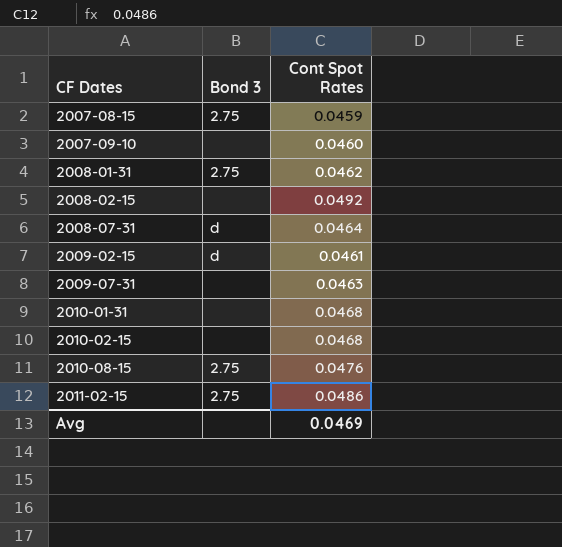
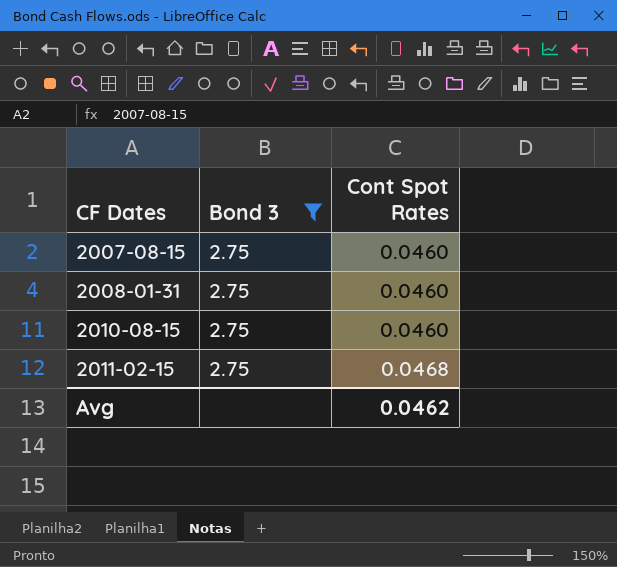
filter: none -> Bond 3 = 2.75
2007-08-15 | Cont Spot Rates: 0.0459 -> 0.0460
2008-01-31 | Cont Spot Rates: 0.0462 -> 0.0460
2010-08-15 | Cont Spot Rates: 0.0476 -> 0.0460
2011-02-15 | Cont Spot Rates: 0.0486 -> 0.0468
Avg | Cont Spot Rates: 0.0469 -> 0.0462

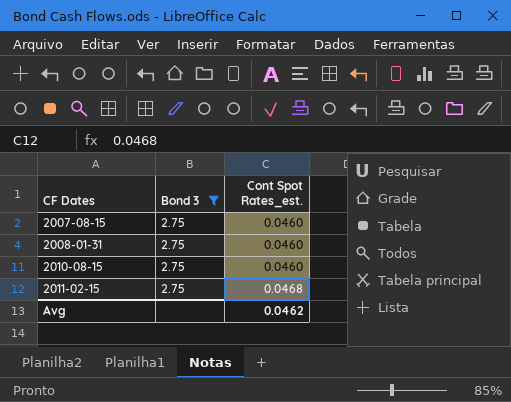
column name: Cont Spot Rates -> Cont Spot Rates_est.

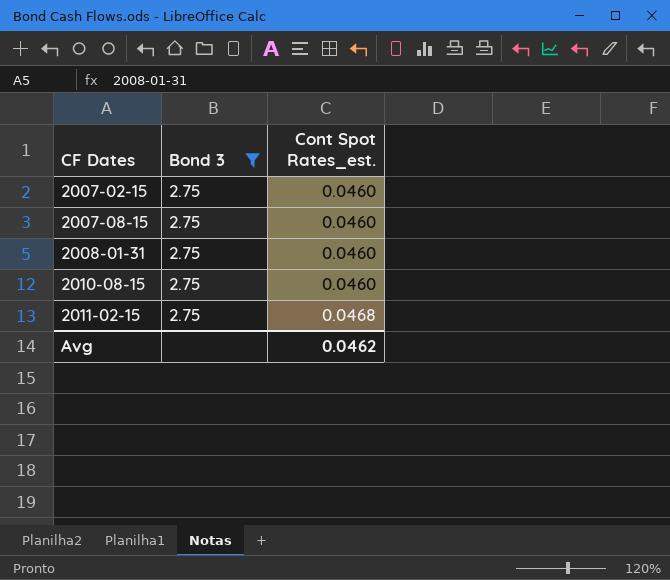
row 2007-02-15: none -> 2.75 | 0.0460

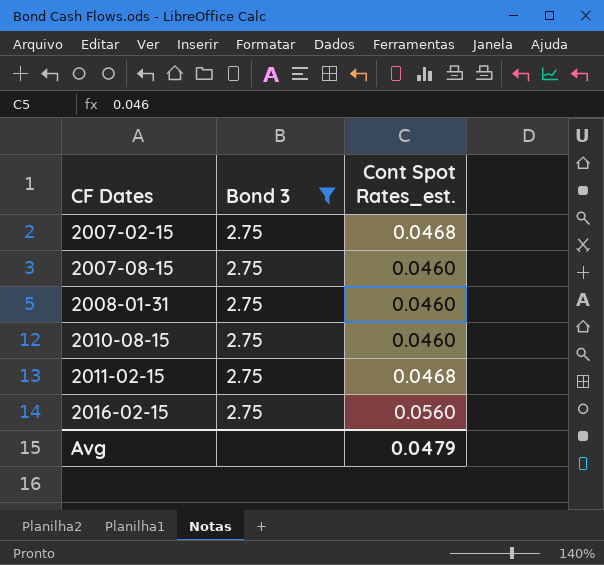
2007-02-15 | Cont Spot Rates_est.: 0.0460 -> 0.0468
row 2016-02-15: none -> 2.75 | 0.0560
Avg | Cont Spot Rates_est.: 0.0462 -> 0.0479

